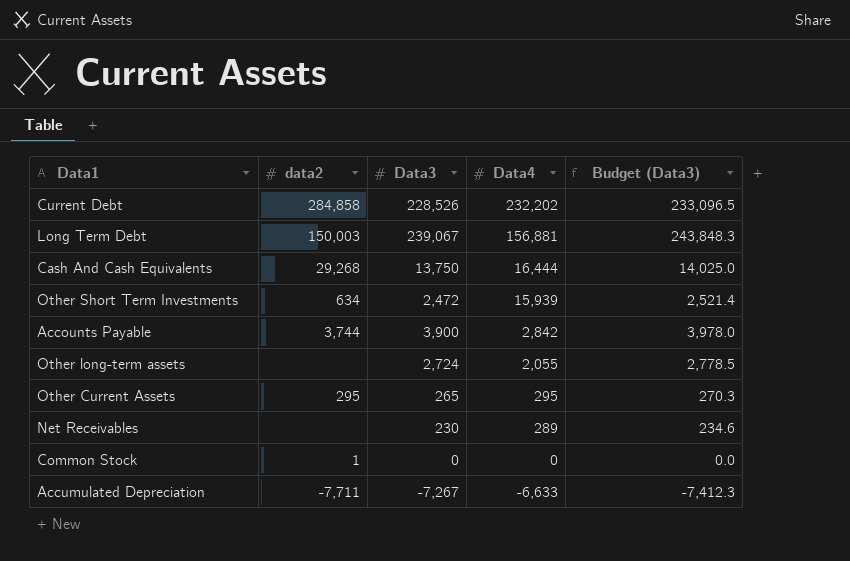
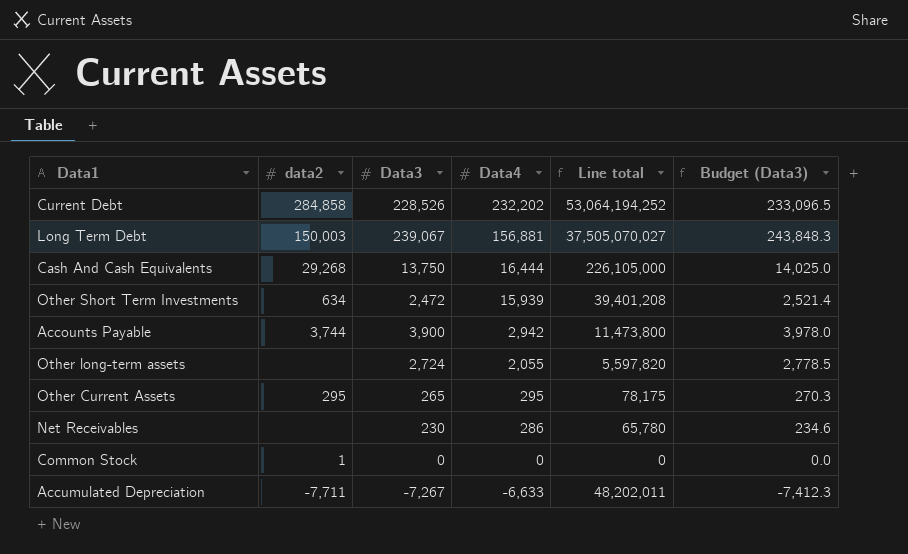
column Line total | formula: none -> [Data3] * [Data4]
Accounts Payable | Data4: 2,842 -> 2,942
Net Receivables | Data4: 289 -> 286

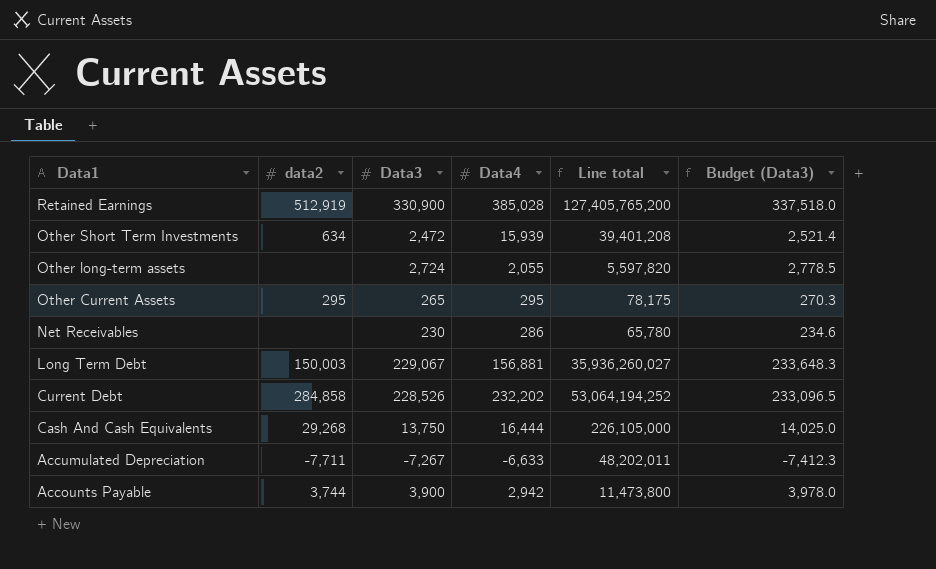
row order: Data4 descending -> Data1 descending
row Common Stock: 1 | 0 | 0 | 0 | 0.0 -> none
row Retained Earnings: none -> 512,919 | 330,900 | 385,028 | 127,405,765,200 | 337,518.0
Long Term Debt | Data3: 239,067 -> 229,067
Long Term Debt | Line total: 37,505,070,027 -> 35,936,260,027
Long Term Debt | Budget (Data3): 243,848.3 -> 233,648.3

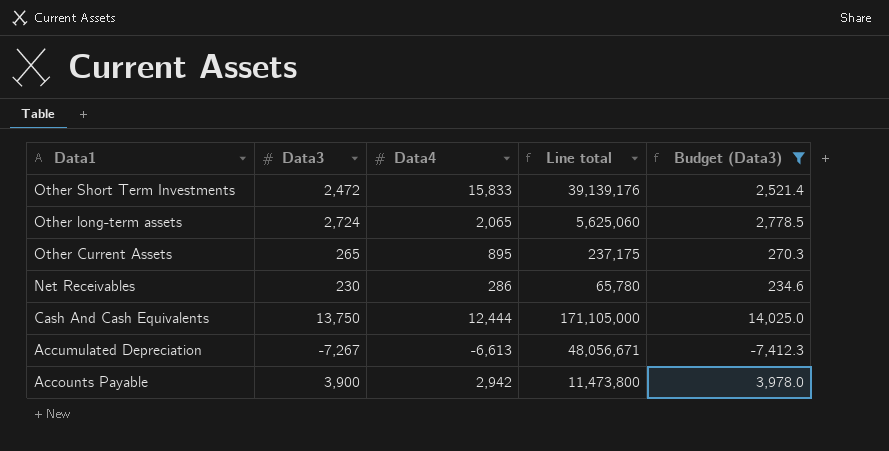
filter: none -> Budget (Data3) <= 14,025.0
column data2 | position: 2 -> none
Other Short Term Investments | Data4: 15,939 -> 15,833
Other Short Term Investments | Line total: 39,401,208 -> 39,139,176
Other long-term assets | Data4: 2,055 -> 2,065
Other long-term assets | Line total: 5,597,820 -> 5,625,060
Other Current Assets | Data4: 295 -> 895
Other Current Assets | Line total: 78,175 -> 237,175
Cash And Cash Equivalents | Data4: 16,444 -> 12,444
Cash And Cash Equivalents | Line total: 226,105,000 -> 171,105,000
Accumulated Depreciation | Data4: -6,633 -> -6,613
Accumulated Depreciation | Line total: 48,202,011 -> 48,056,671

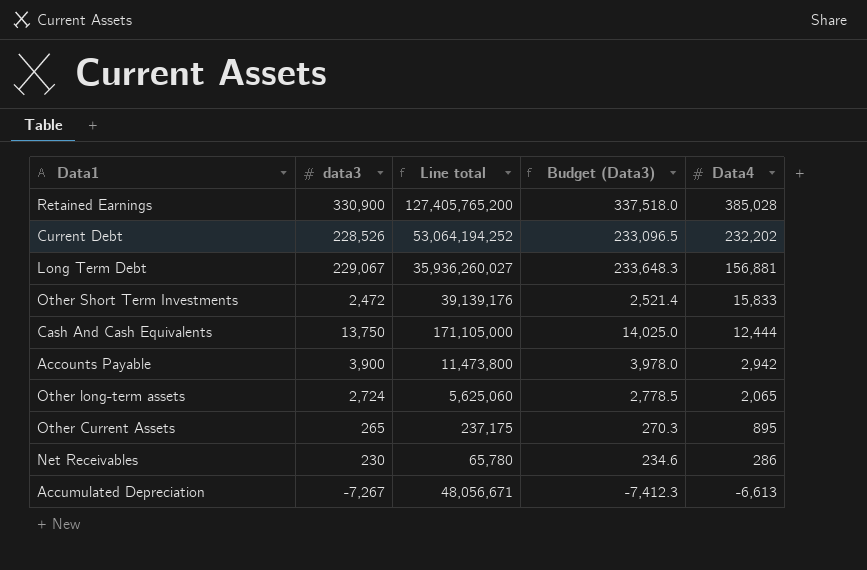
filter: Budget (Data3) <= 14,025.0 -> none
row order: Data1 descending -> Data4 descending
column name: Data3 -> data3
column Data4 | position: 3 -> 5

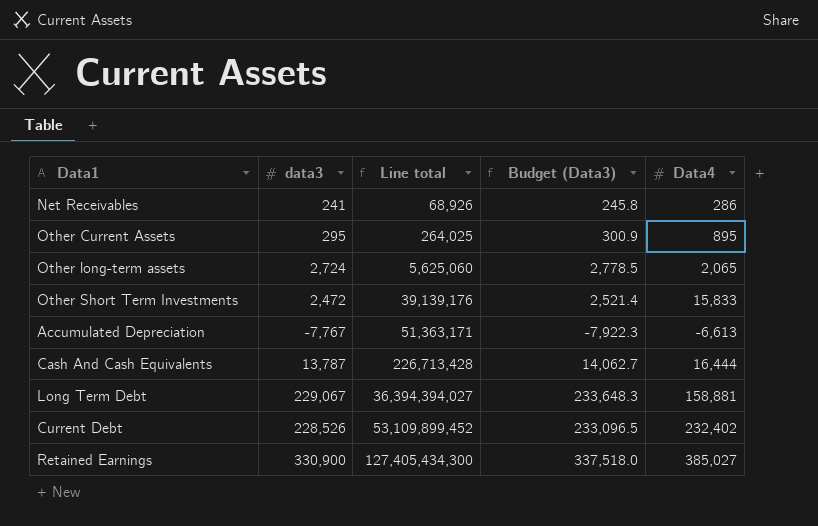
row order: Data4 descending -> Line total ascending
row Accounts Payable: 3,900 | 11,473,800 | 3,978.0 | 2,942 -> none
Net Receivables | data3: 230 -> 241
Net Receivables | Line total: 65,780 -> 68,926
Net Receivables | Budget (Data3): 234.6 -> 245.8
Other Current Assets | data3: 265 -> 295
Other Current Assets | Line total: 237,175 -> 264,025
Other Current Assets | Budget (Data3): 270.3 -> 300.9
Accumulated Depreciation | data3: -7,267 -> -7,767
Accumulated Depreciation | Line total: 48,056,671 -> 51,363,171
Accumulated Depreciation | Budget (Data3): -7,412.3 -> -7,922.3
Cash And Cash Equivalents | data3: 13,750 -> 13,787
Cash And Cash Equivalents | Line total: 171,105,000 -> 226,713,428
Cash And Cash Equivalents | Budget (Data3): 14,025.0 -> 14,062.7
Cash And Cash Equivalents | Data4: 12,444 -> 16,444
Long Term Debt | Line total: 35,936,260,027 -> 36,394,394,027
Long Term Debt | Data4: 156,881 -> 158,881
Current Debt | Line total: 53,064,194,252 -> 53,109,899,452
Current Debt | Data4: 232,202 -> 232,402
Retained Earnings | Line total: 127,405,765,200 -> 127,405,434,300
Retained Earnings | Data4: 385,028 -> 385,027

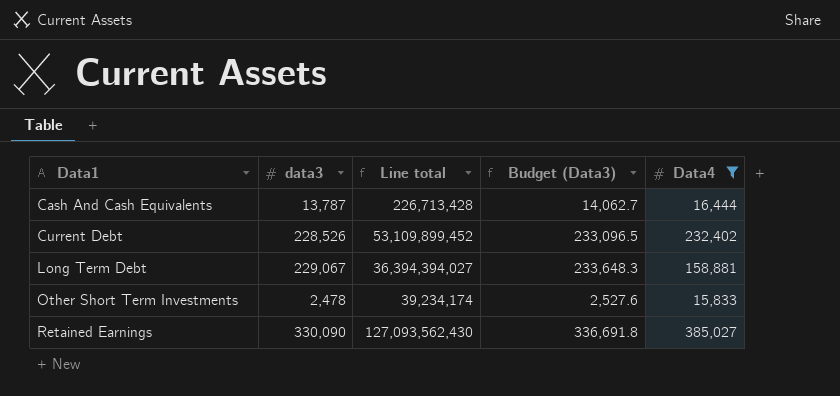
filter: none -> Data4 >= 15,833
row order: Line total ascending -> Data1 ascending
Other Short Term Investments | data3: 2,472 -> 2,478
Other Short Term Investments | Line total: 39,139,176 -> 39,234,174
Other Short Term Investments | Budget (Data3): 2,521.4 -> 2,527.6
Retained Earnings | data3: 330,900 -> 330,090
Retained Earnings | Line total: 127,405,434,300 -> 127,093,562,430
Retained Earnings | Budget (Data3): 337,518.0 -> 336,691.8

